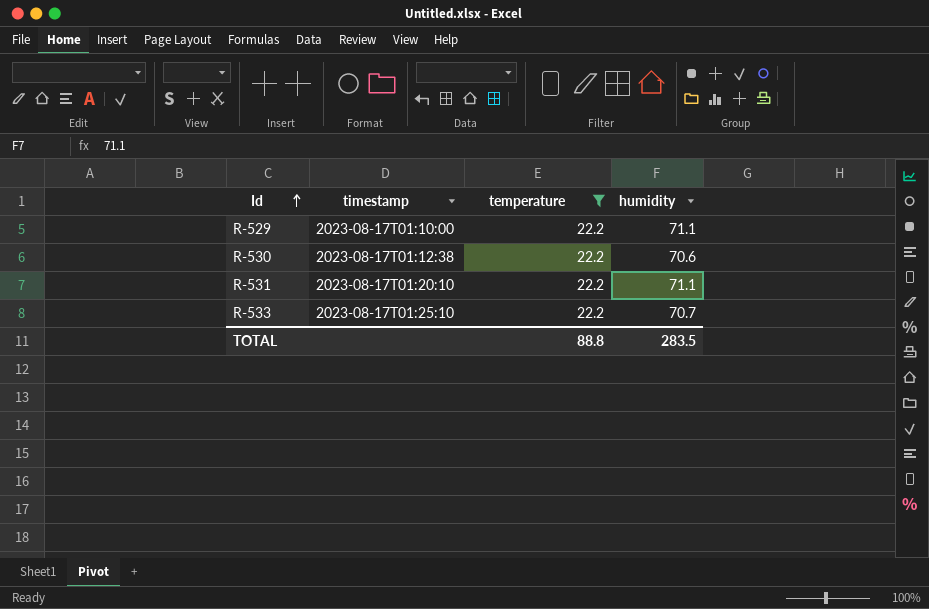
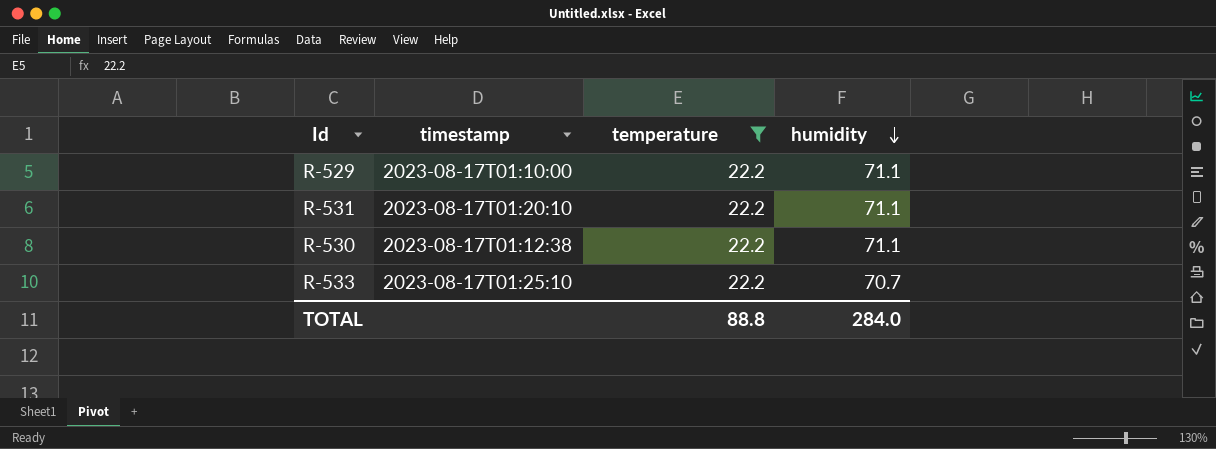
row order: Id ascending -> humidity descending
R-530 | humidity: 70.6 -> 71.1
TOTAL | humidity: 283.5 -> 284.0

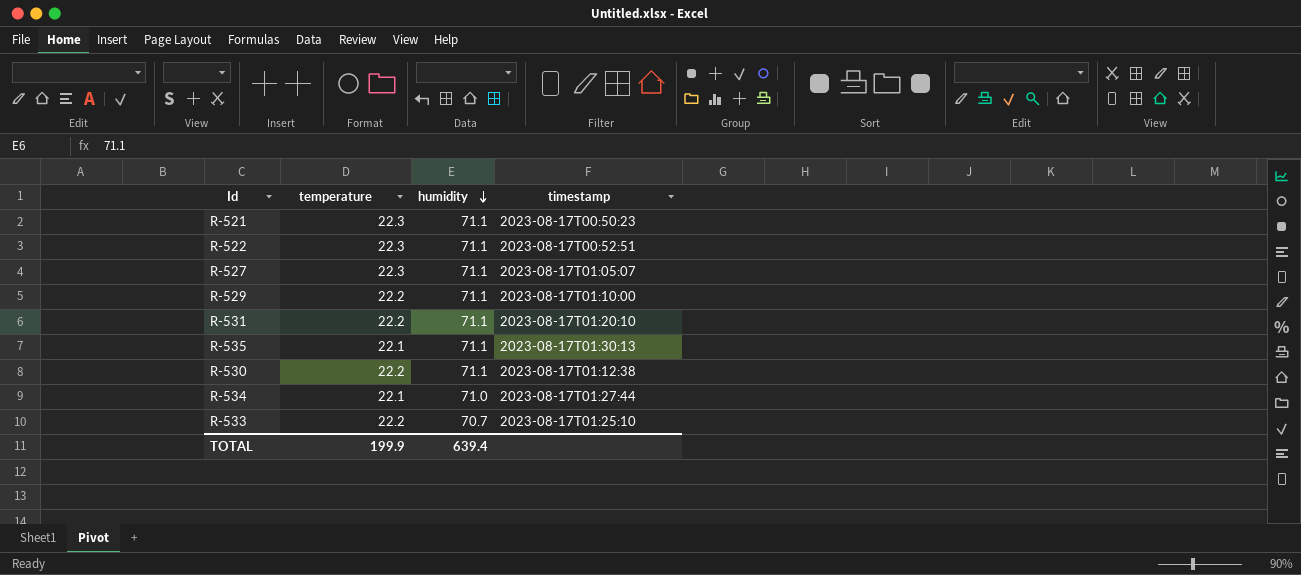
filter: temperature = 22.2 -> none
column timestamp | position: 2 -> 4
TOTAL | temperature: 88.8 -> 199.9
TOTAL | humidity: 284.0 -> 639.4

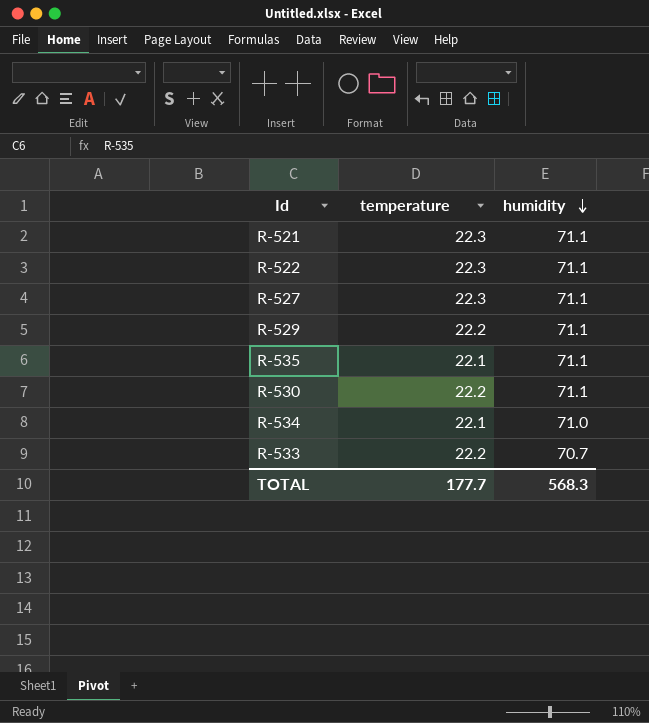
column timestamp | position: 4 -> none
row R-531: 22.2 | 71.1 | 2023-08-17T01:20:10 -> none
TOTAL | temperature: 199.9 -> 177.7
TOTAL | humidity: 639.4 -> 568.3

